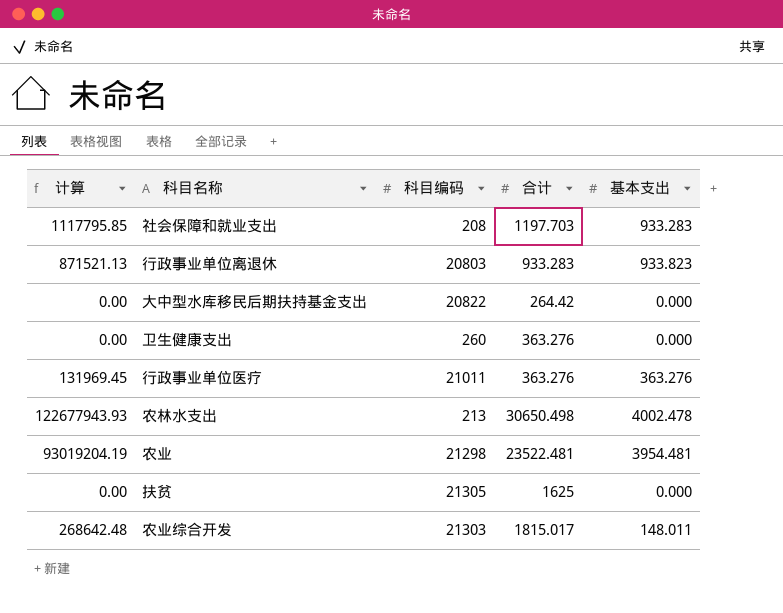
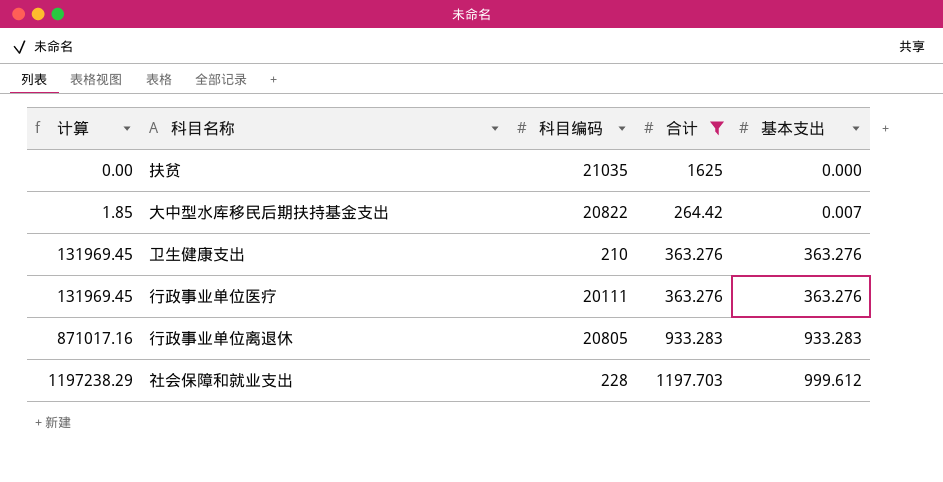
filter: none -> 合计 <= 1625
row order: none -> 计算 ascending
扶贫 | 科目编码: 21305 -> 21035
大中型水库移民后期扶持基金支出 | 计算: 0.00 -> 1.85
大中型水库移民后期扶持基金支出 | 基本支出: 0.000 -> 0.007
卫生健康支出 | 计算: 0.00 -> 131969.45
卫生健康支出 | 科目编码: 260 -> 210
卫生健康支出 | 基本支出: 0.000 -> 363.276
行政事业单位医疗 | 科目编码: 21011 -> 20111
行政事业单位离退休 | 计算: 871521.13 -> 871017.16
行政事业单位离退休 | 科目编码: 20803 -> 20805
行政事业单位离退休 | 基本支出: 933.823 -> 933.283
社会保障和就业支出 | 计算: 1117795.85 -> 1197238.29
社会保障和就业支出 | 科目编码: 208 -> 228
社会保障和就业支出 | 基本支出: 933.283 -> 999.612

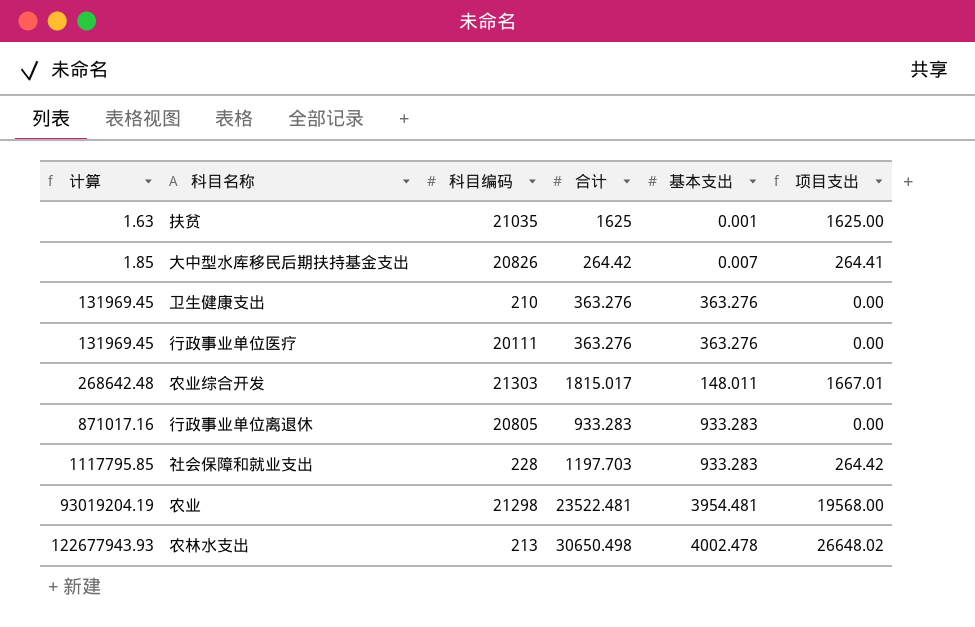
filter: 合计 <= 1625 -> none
column 项目支出 | formula: none -> [合计] - [基本支出]
扶贫 | 计算: 0.00 -> 1.63
扶贫 | 基本支出: 0.000 -> 0.001
大中型水库移民后期扶持基金支出 | 科目编码: 20822 -> 20826
社会保障和就业支出 | 计算: 1197238.29 -> 1117795.85
社会保障和就业支出 | 基本支出: 999.612 -> 933.283

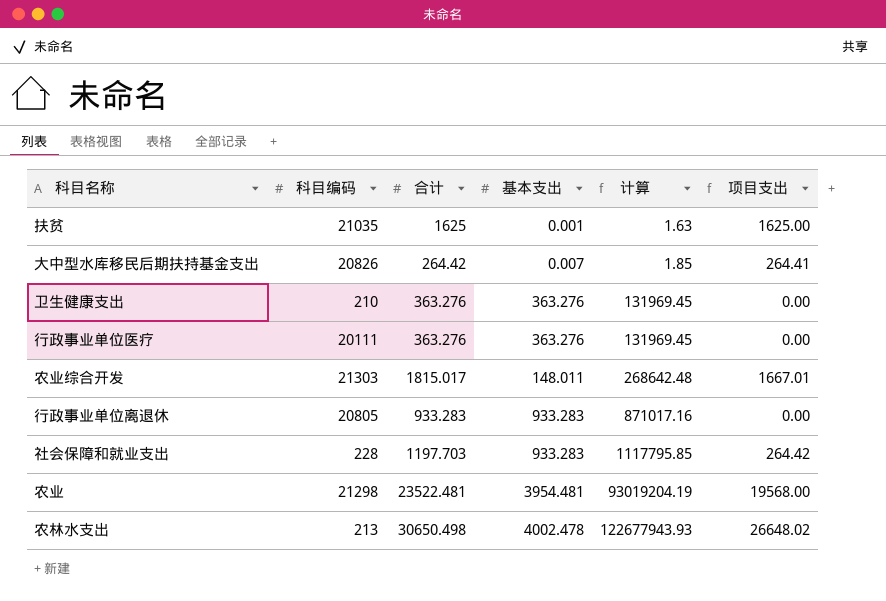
column 计算 | position: 1 -> 5

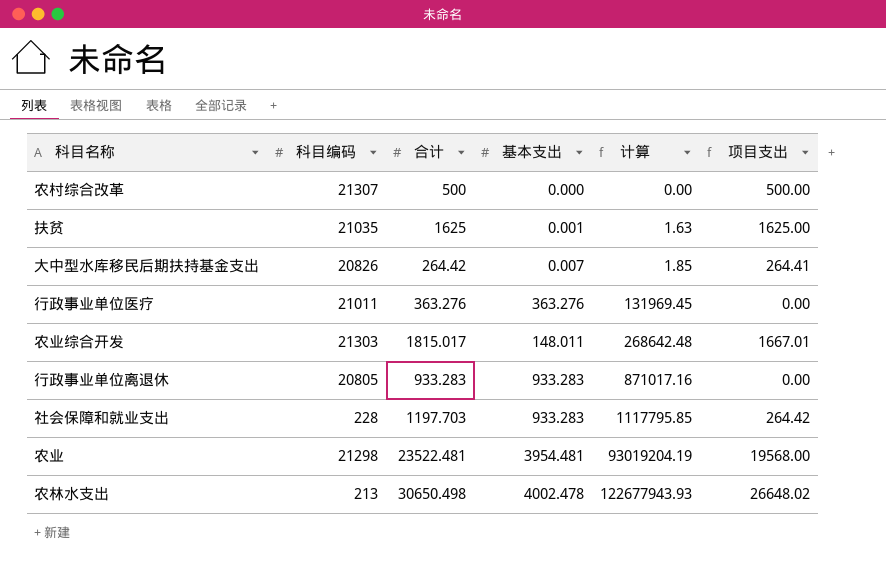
row 卫生健康支出: 210 | 363.276 | 363.276 | 131969.45 | 0.00 -> none
row 农村综合改革: none -> 21307 | 500 | 0.000 | 0.00 | 500.00
行政事业单位医疗 | 科目编码: 20111 -> 21011

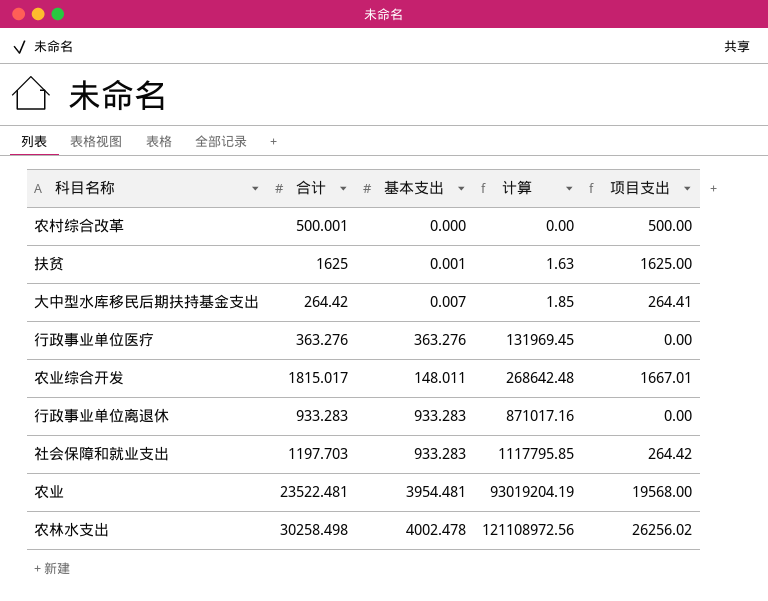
column 科目编码 | position: 2 -> none
农村综合改革 | 合计: 500 -> 500.001
农林水支出 | 合计: 30650.498 -> 30258.498
农林水支出 | 计算: 122677943.93 -> 121108972.56
农林水支出 | 项目支出: 26648.02 -> 26256.02

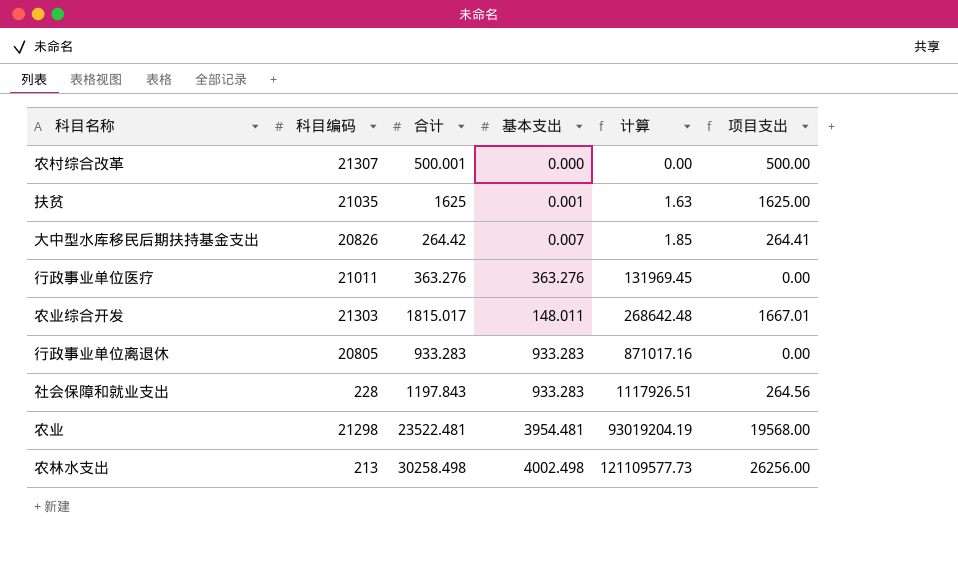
column 科目编码 | position: none -> 2
社会保障和就业支出 | 合计: 1197.703 -> 1197.843
社会保障和就业支出 | 计算: 1117795.85 -> 1117926.51
社会保障和就业支出 | 项目支出: 264.42 -> 264.56
农林水支出 | 基本支出: 4002.478 -> 4002.498
农林水支出 | 计算: 121108972.56 -> 121109577.73
农林水支出 | 项目支出: 26256.02 -> 26256.00

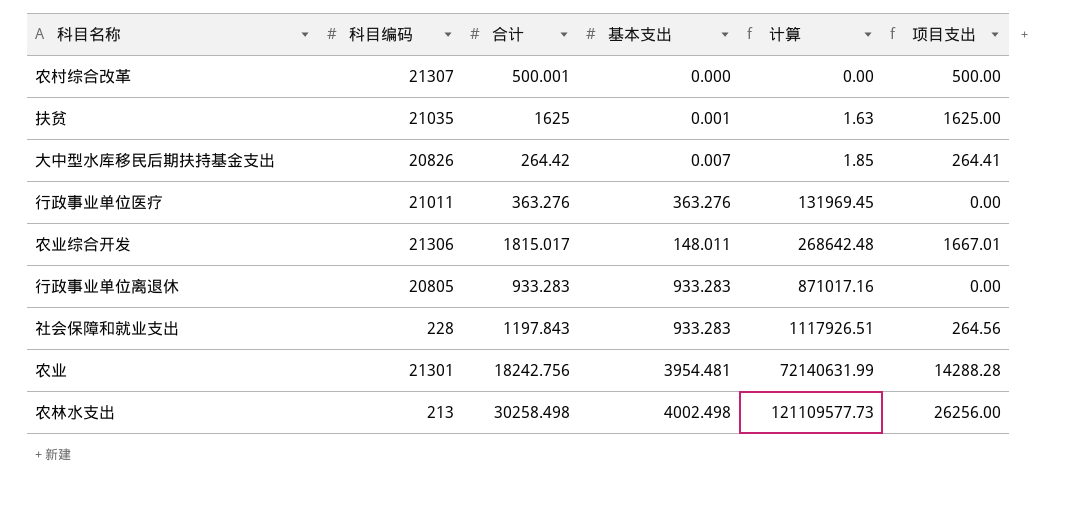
农业综合开发 | 科目编码: 21303 -> 21306
农业 | 科目编码: 21298 -> 21301
农业 | 合计: 23522.481 -> 18242.756
农业 | 计算: 93019204.19 -> 72140631.99
农业 | 项目支出: 19568.00 -> 14288.28

